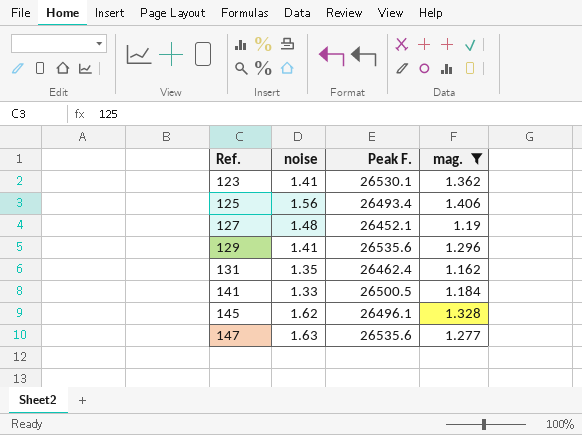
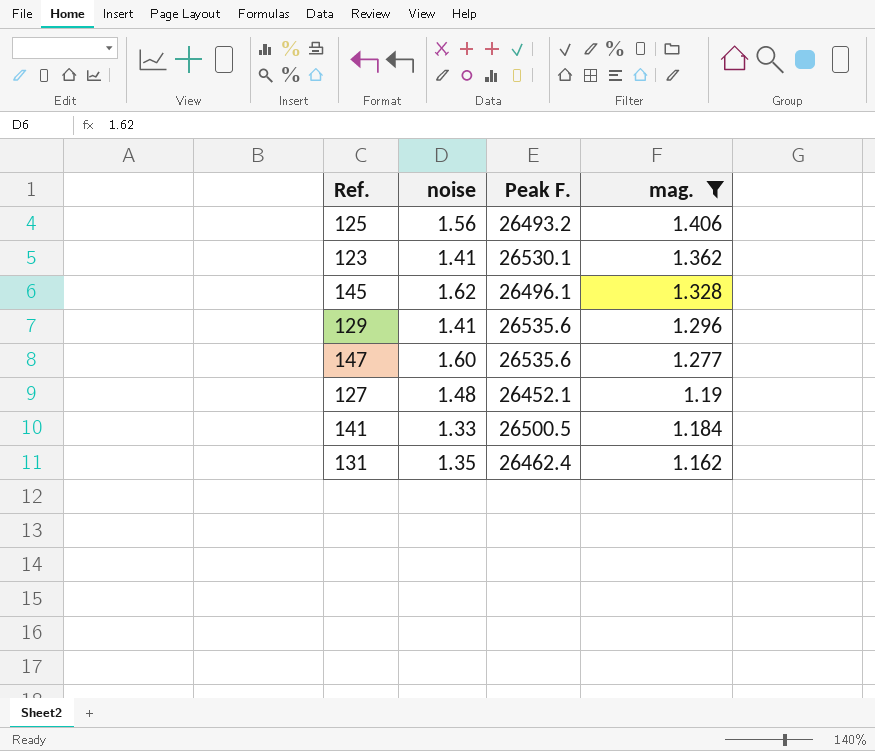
row order: Ref. ascending -> mag. descending
125 | Peak F.: 26493.4 -> 26493.2
147 | noise: 1.63 -> 1.60

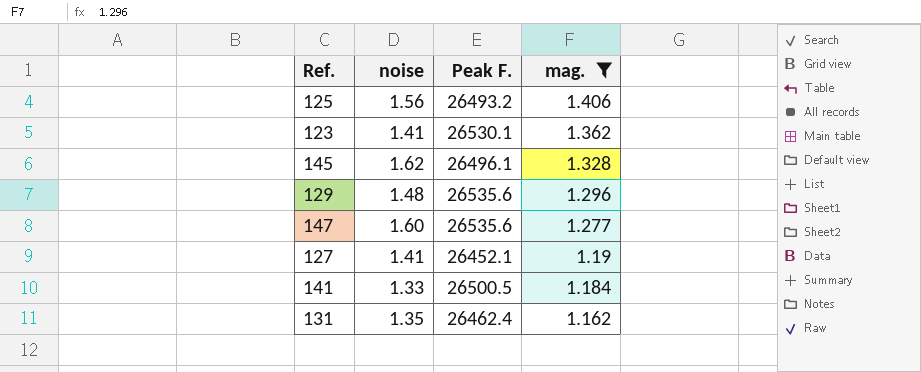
129 | noise: 1.41 -> 1.48
127 | noise: 1.48 -> 1.41

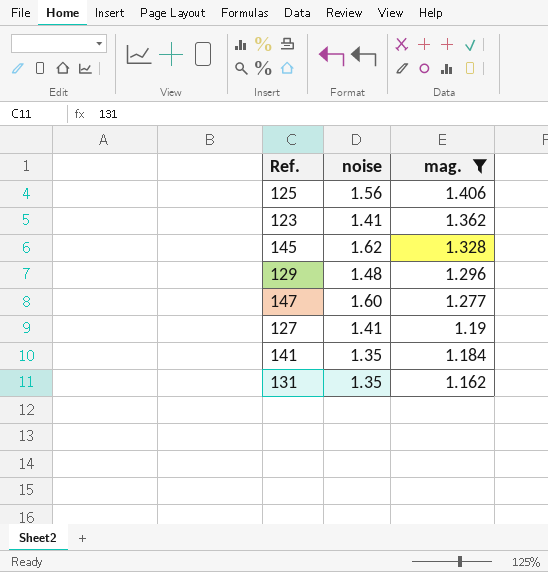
column Peak F. | position: 3 -> none
141 | noise: 1.33 -> 1.35

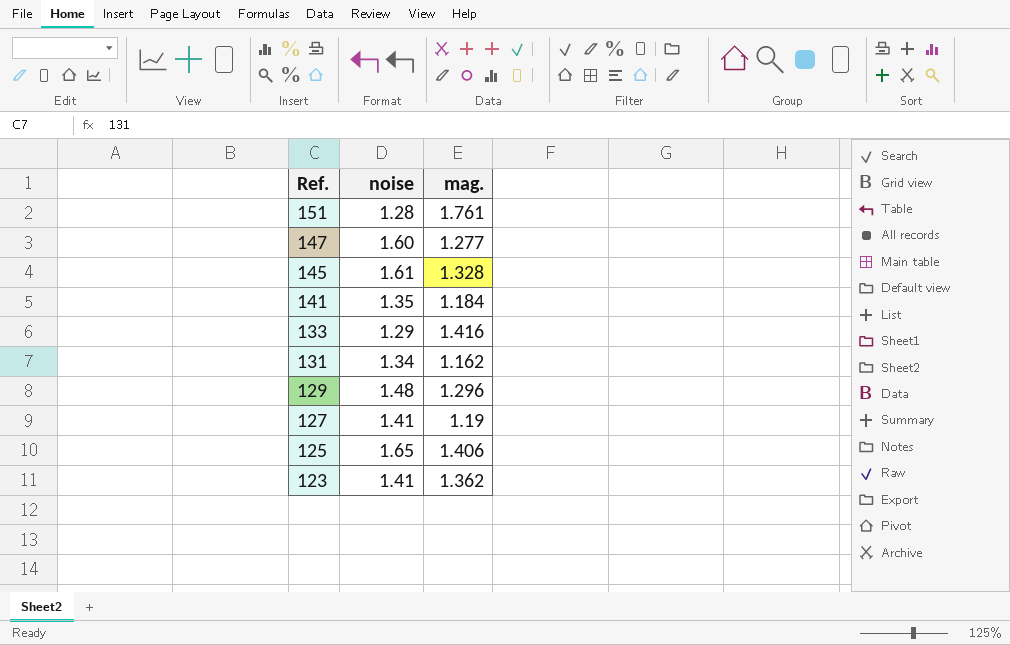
filter: mag. <= 1.406 -> none
row order: mag. descending -> Ref. descending
145 | noise: 1.62 -> 1.61
131 | noise: 1.35 -> 1.34
125 | noise: 1.56 -> 1.65

